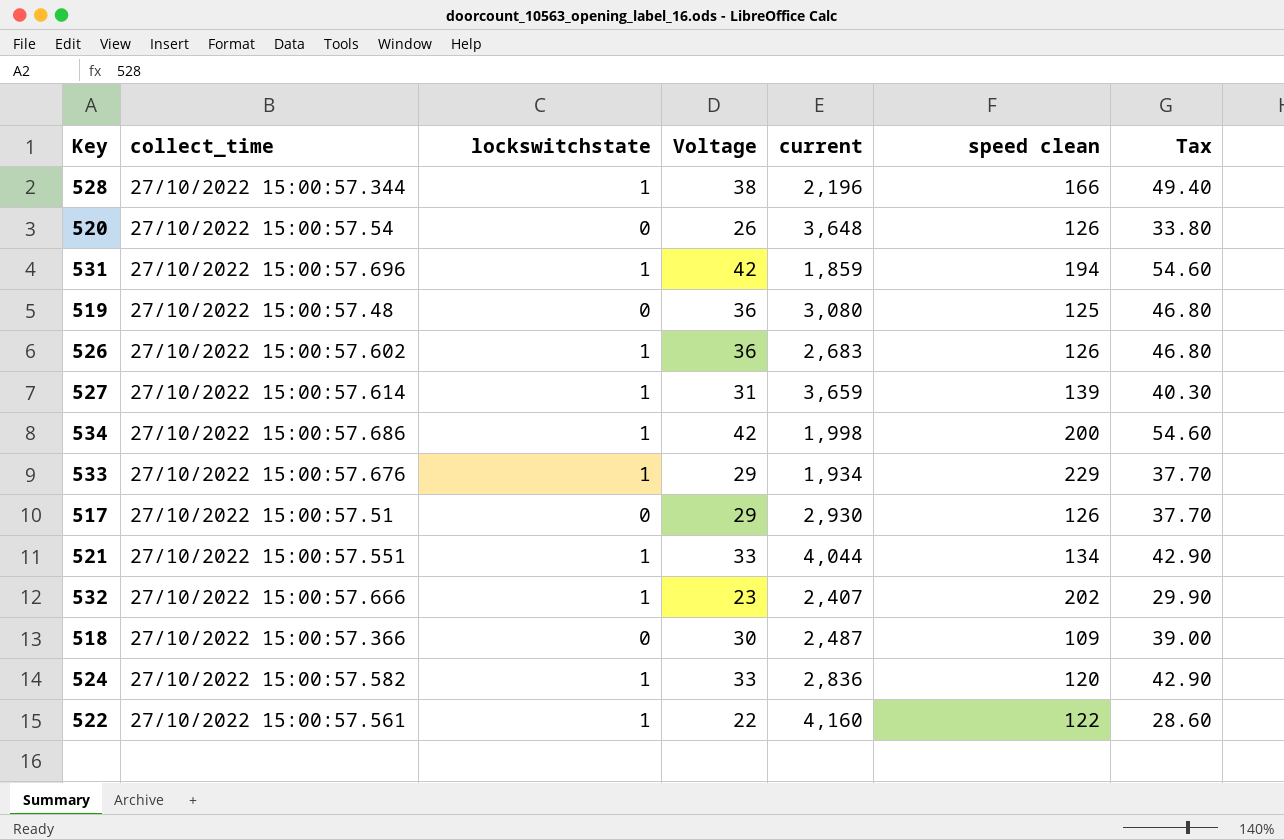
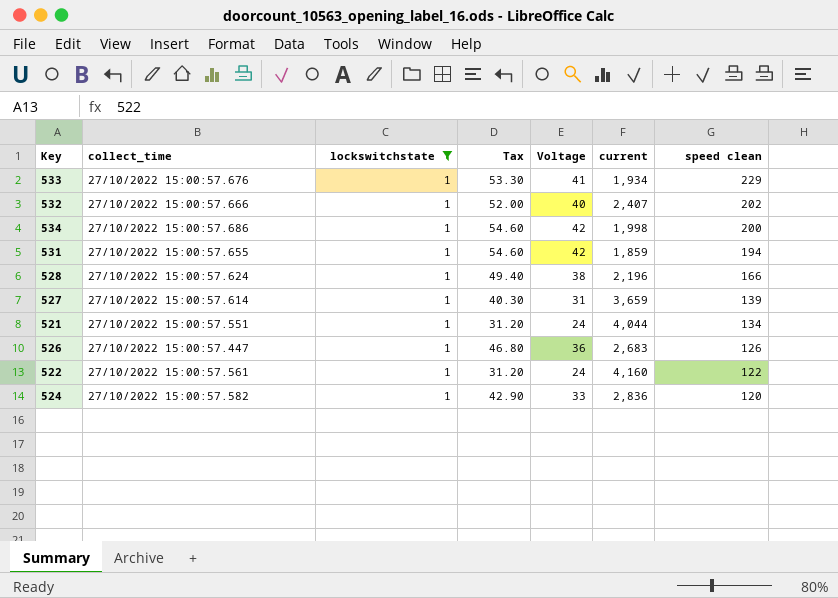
filter: none -> lockswitchstate = 1
row order: none -> speed clean descending
column Tax | position: 7 -> 4
533 | Tax: 37.70 -> 53.30
533 | Voltage: 29 -> 41
532 | Tax: 29.90 -> 52.00
532 | Voltage: 23 -> 40
531 | collect_time: 27/10/2022 15:00:57.696 -> 27/10/2022 15:00:57.655
528 | collect_time: 27/10/2022 15:00:57.344 -> 27/10/2022 15:00:57.624
521 | Tax: 42.90 -> 31.20
521 | Voltage: 33 -> 24
526 | collect_time: 27/10/2022 15:00:57.602 -> 27/10/2022 15:00:57.447
522 | Tax: 28.60 -> 31.20
522 | Voltage: 22 -> 24

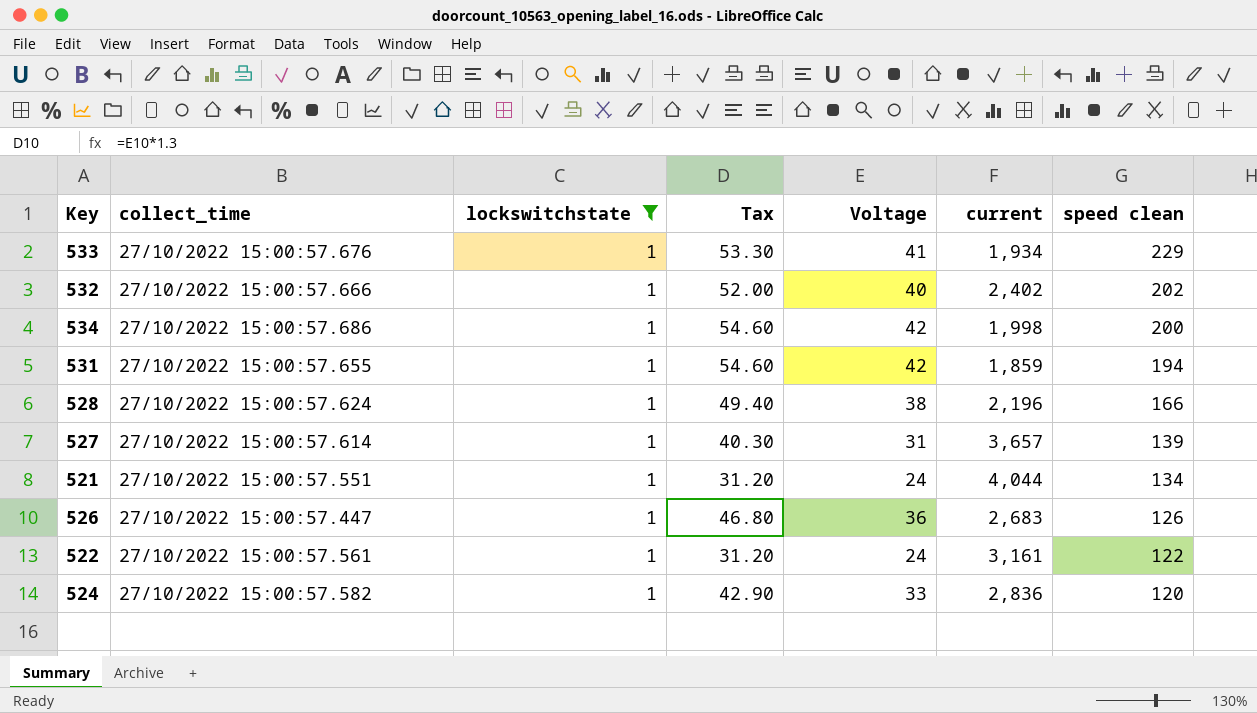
532 | current: 2,407 -> 2,402
527 | current: 3,659 -> 3,657
522 | current: 4,160 -> 3,161

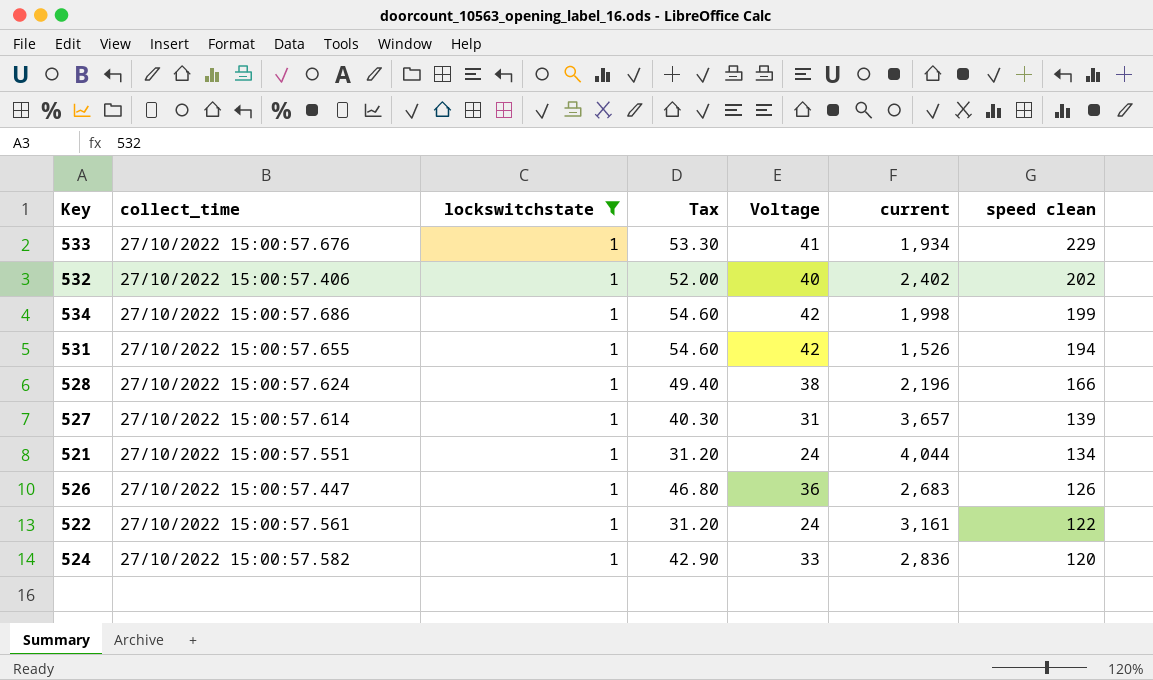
532 | collect_time: 27/10/2022 15:00:57.666 -> 27/10/2022 15:00:57.406
534 | speed clean: 200 -> 199
531 | current: 1,859 -> 1,526

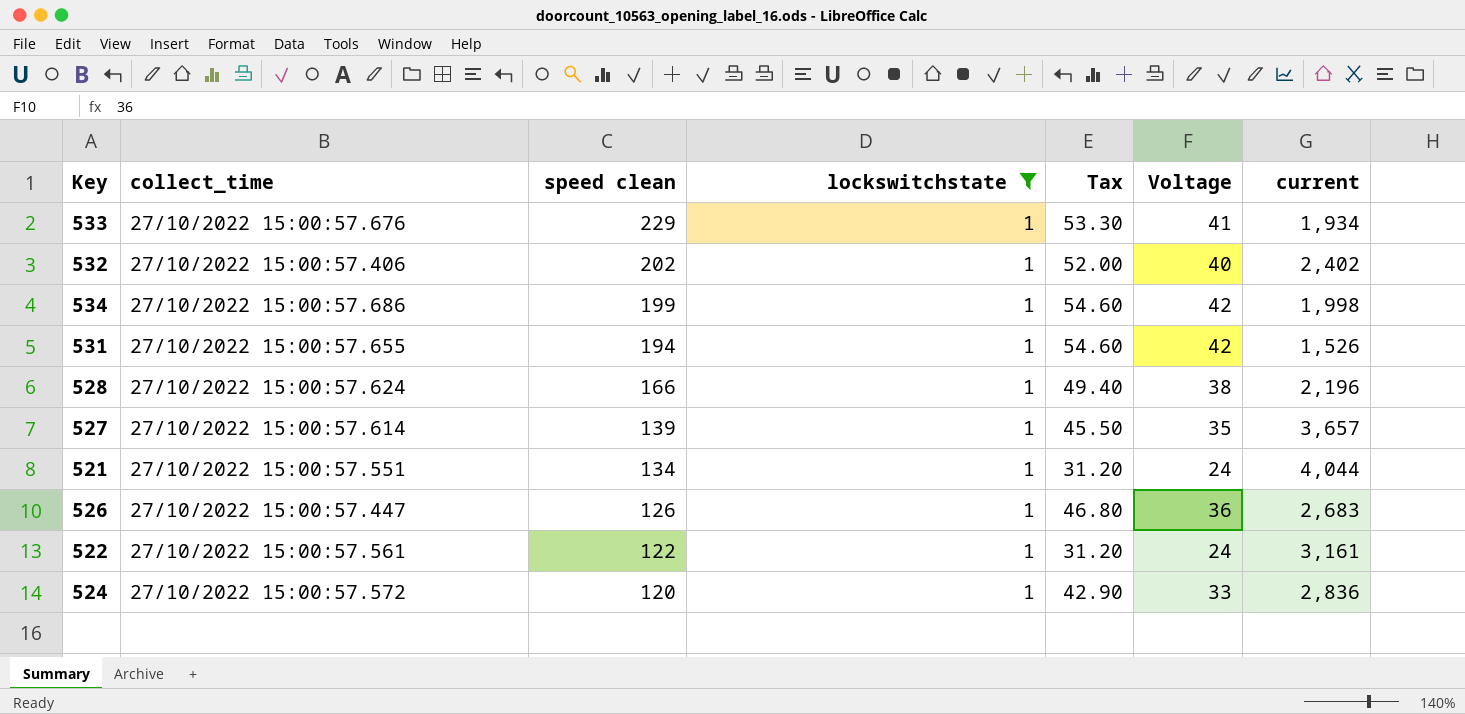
column speed clean | position: 7 -> 3
527 | Tax: 40.30 -> 45.50
527 | Voltage: 31 -> 35
524 | collect_time: 27/10/2022 15:00:57.582 -> 27/10/2022 15:00:57.572

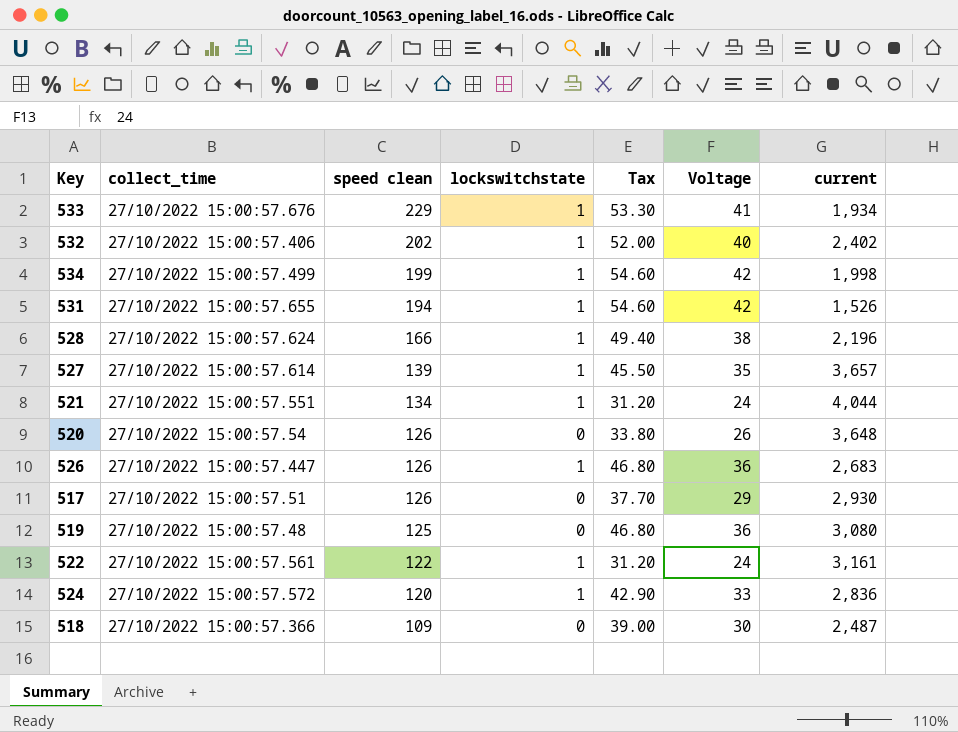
filter: lockswitchstate = 1 -> none
534 | collect_time: 27/10/2022 15:00:57.686 -> 27/10/2022 15:00:57.499

